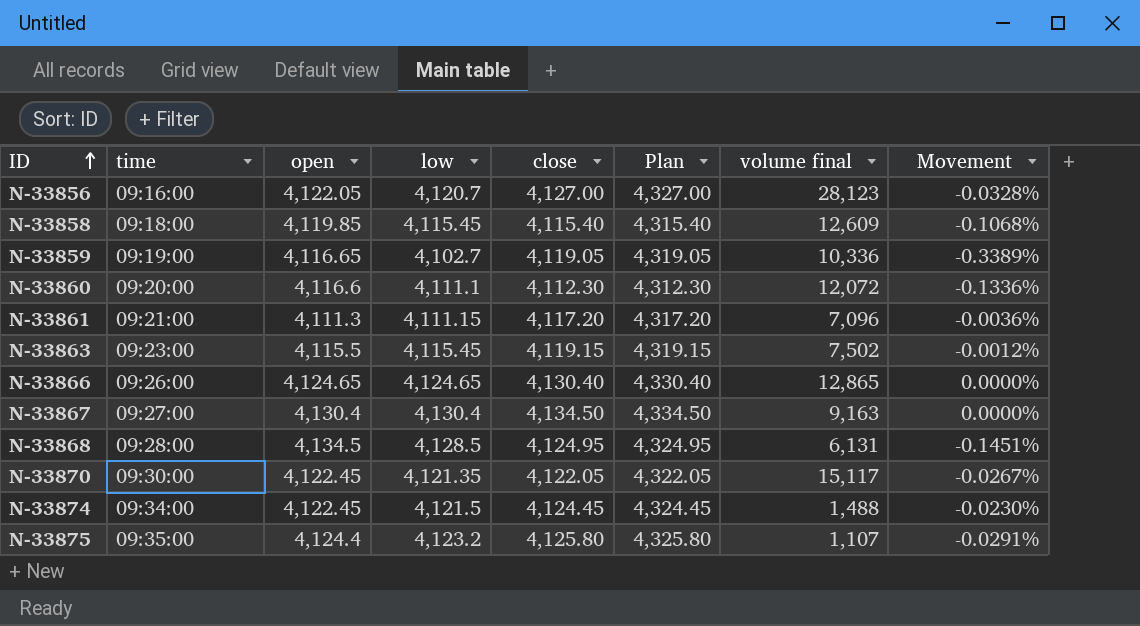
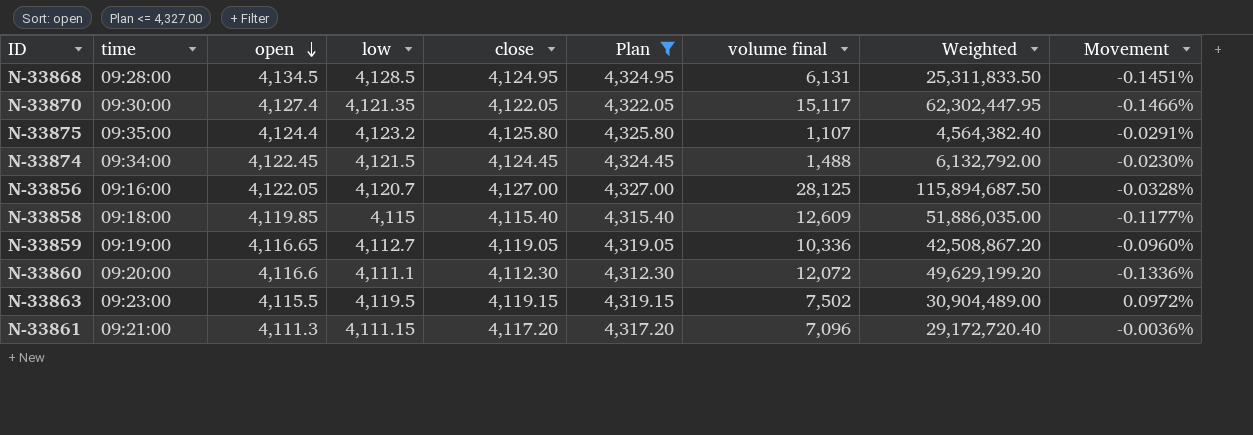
filter: none -> Plan <= 4,327.00
row order: ID ascending -> open descending
column Weighted | formula: none -> [low] * [volume final]
N-33870 | open: 4,122.45 -> 4,127.4
N-33870 | Movement: -0.0267% -> -0.1466%
N-33856 | volume final: 28,123 -> 28,125
N-33858 | low: 4,115.45 -> 4,115
N-33858 | Movement: -0.1068% -> -0.1177%
N-33859 | low: 4,102.7 -> 4,112.7
N-33859 | Movement: -0.3389% -> -0.0960%
N-33863 | low: 4,115.45 -> 4,119.5
N-33863 | Movement: -0.0012% -> 0.0972%

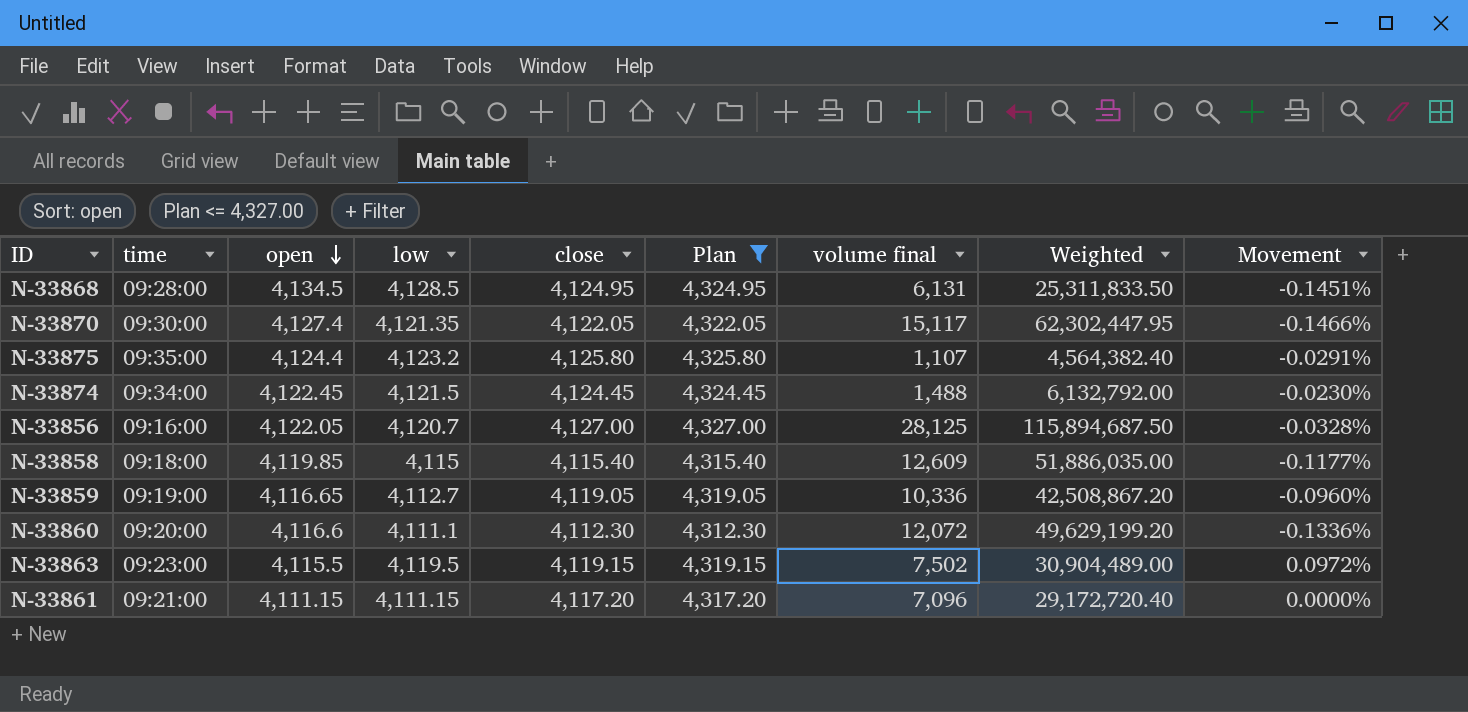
N-33861 | open: 4,111.3 -> 4,111.15
N-33861 | Movement: -0.0036% -> 0.0000%

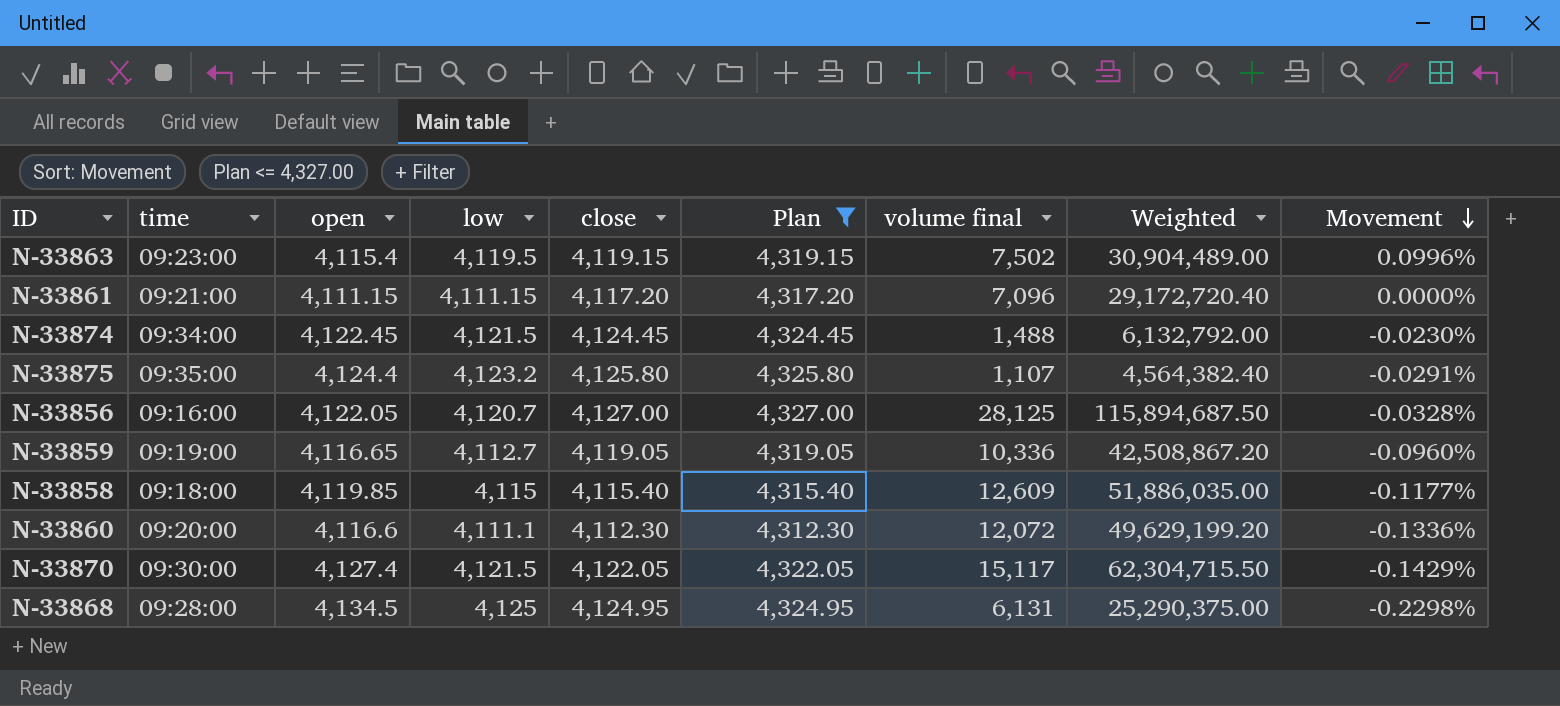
row order: open descending -> Movement descending
N-33863 | open: 4,115.5 -> 4,115.4
N-33863 | Movement: 0.0972% -> 0.0996%
N-33870 | low: 4,121.35 -> 4,121.5
N-33870 | Weighted: 62,302,447.95 -> 62,304,715.50
N-33870 | Movement: -0.1466% -> -0.1429%
N-33868 | low: 4,128.5 -> 4,125
N-33868 | Weighted: 25,311,833.50 -> 25,290,375.00
N-33868 | Movement: -0.1451% -> -0.2298%

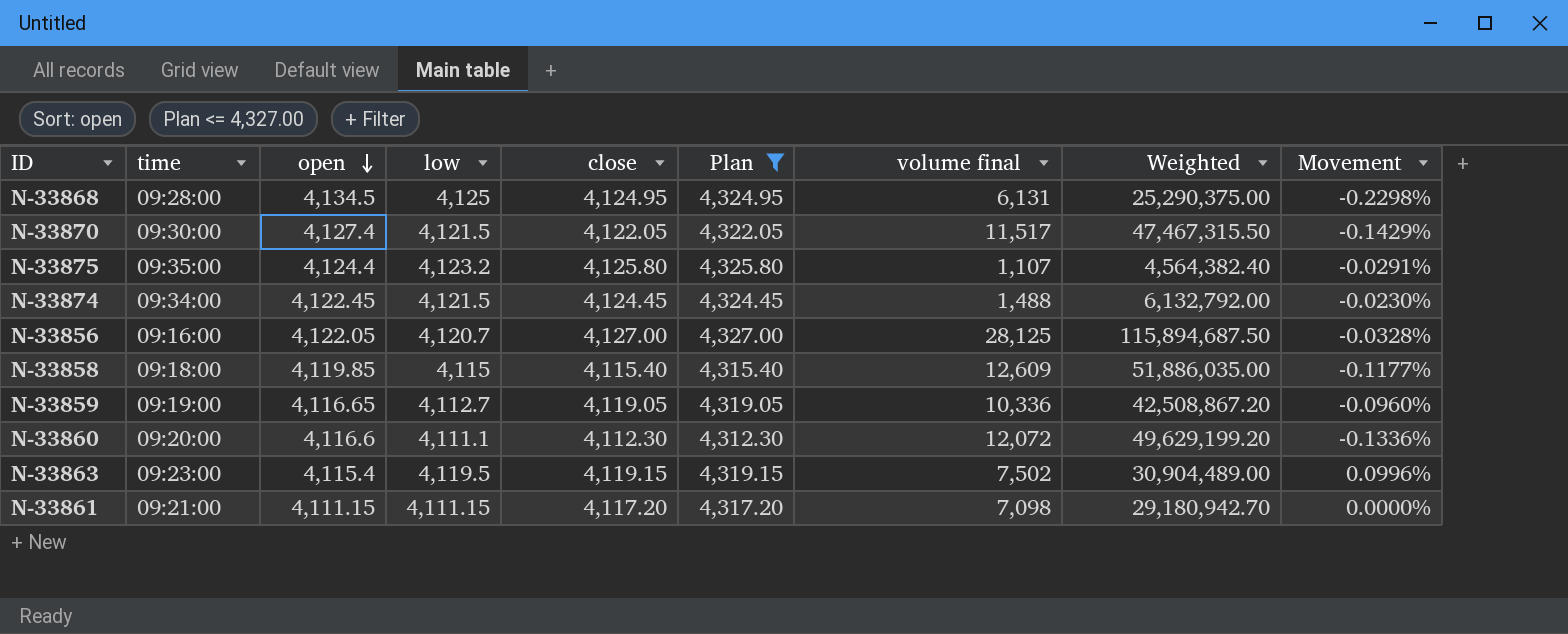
row order: Movement descending -> open descending
N-33870 | volume final: 15,117 -> 11,517
N-33870 | Weighted: 62,304,715.50 -> 47,467,315.50
N-33861 | volume final: 7,096 -> 7,098
N-33861 | Weighted: 29,172,720.40 -> 29,180,942.70

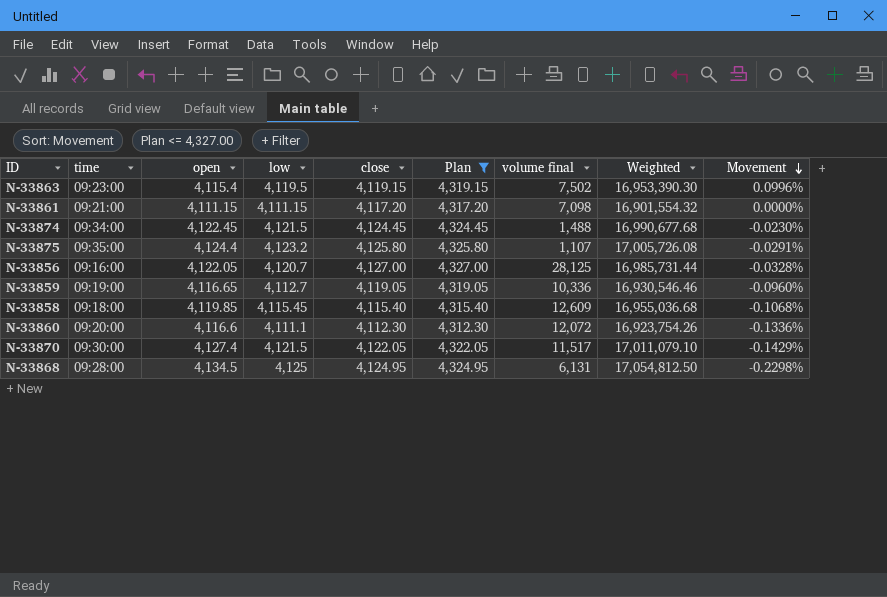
row order: open descending -> Movement descending
column Weighted | formula: [low] * [volume final] -> [open] * [low]
N-33858 | low: 4,115 -> 4,115.45
N-33858 | Movement: -0.1177% -> -0.1068%

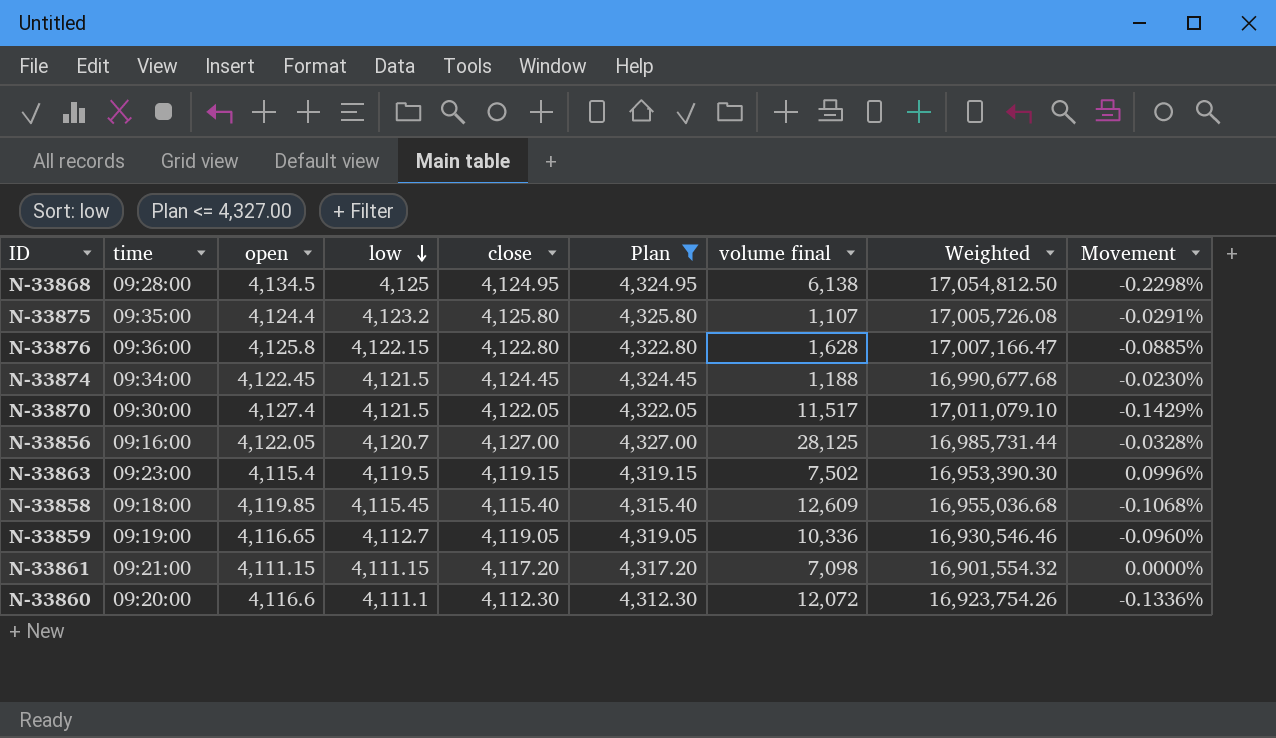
row order: Movement descending -> low descending
N-33868 | volume final: 6,131 -> 6,138
row N-33876: none -> 09:36:00 | 4,125.8 | 4,122.15 | 4,122.80 | 4,322.80 | 1,628 | 17,007,166.47 | -0.0885%
N-33874 | volume final: 1,488 -> 1,188

